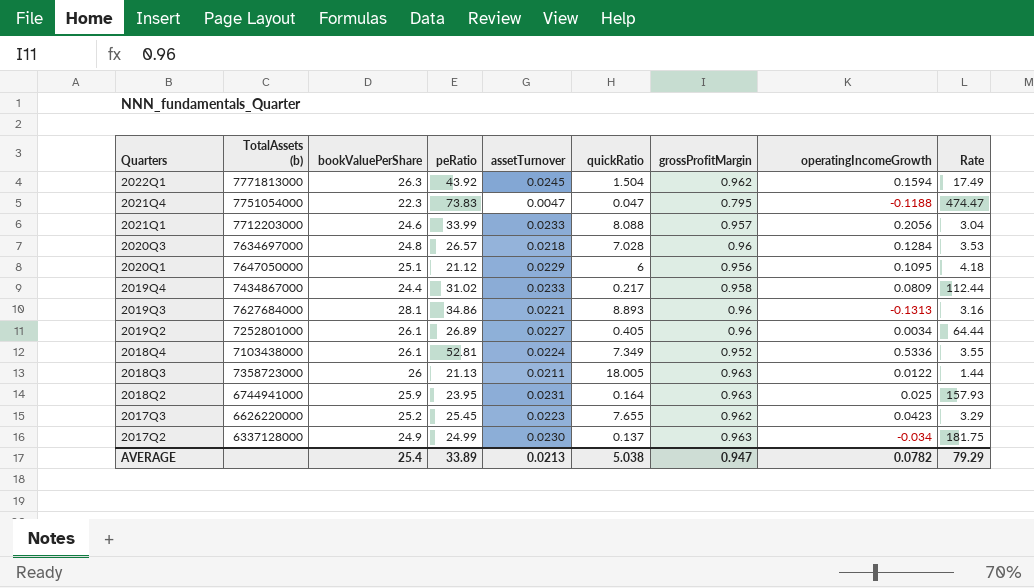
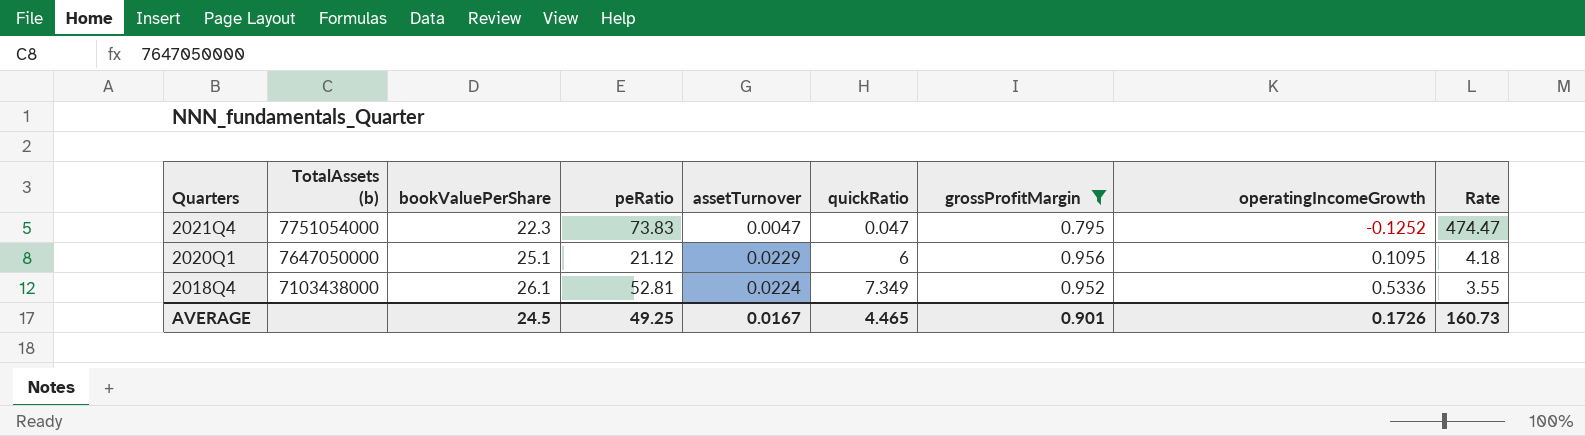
filter: none -> grossProfitMargin <= 0.956
2021Q4 | operatingIncomeGrowth: -0.1188 -> -0.1252
AVERAGE | bookValuePerShare: 25.4 -> 24.5
AVERAGE | peRatio: 33.89 -> 49.25
AVERAGE | assetTurnover: 0.0213 -> 0.0167
AVERAGE | quickRatio: 5.038 -> 4.465
AVERAGE | grossProfitMargin: 0.947 -> 0.901
AVERAGE | operatingIncomeGrowth: 0.0782 -> 0.1726
AVERAGE | Rate: 79.29 -> 160.73

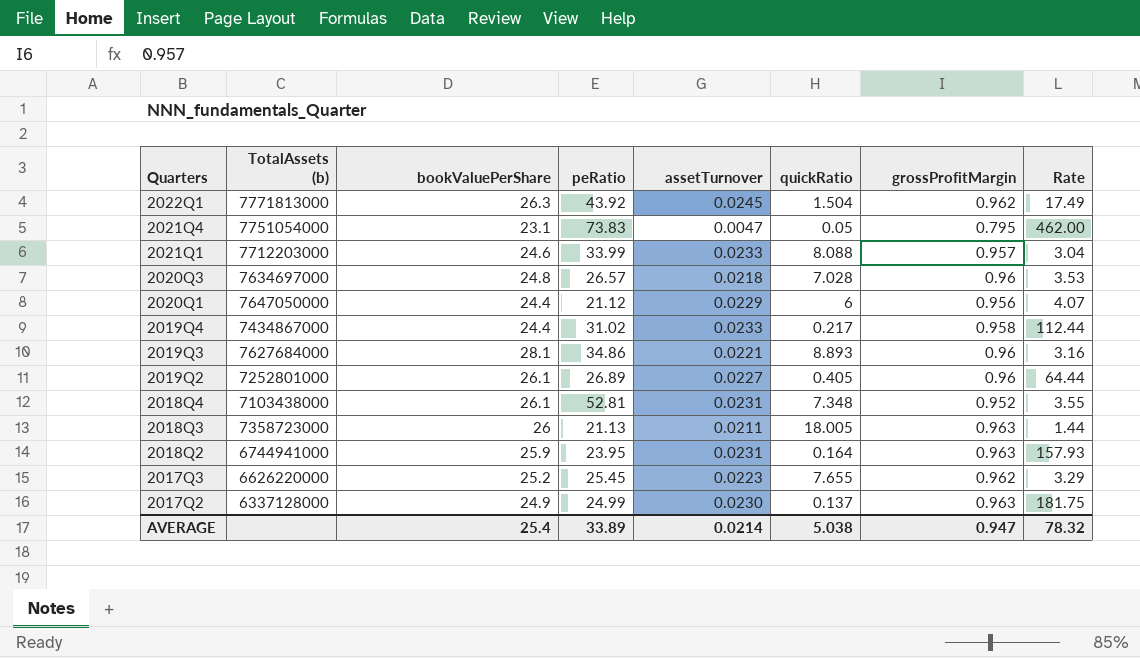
filter: grossProfitMargin <= 0.956 -> none
column operatingIncomeGrowth | position: 8 -> none
2021Q4 | bookValuePerShare: 22.3 -> 23.1
2021Q4 | quickRatio: 0.047 -> 0.05
2021Q4 | Rate: 474.47 -> 462.00
2020Q1 | bookValuePerShare: 25.1 -> 24.4
2020Q1 | Rate: 4.18 -> 4.07
2018Q4 | assetTurnover: 0.0224 -> 0.0231
2018Q4 | quickRatio: 7.349 -> 7.348
AVERAGE | bookValuePerShare: 24.5 -> 25.4
AVERAGE | peRatio: 49.25 -> 33.89
AVERAGE | assetTurnover: 0.0167 -> 0.0214
AVERAGE | quickRatio: 4.465 -> 5.038
AVERAGE | grossProfitMargin: 0.901 -> 0.947
AVERAGE | Rate: 160.73 -> 78.32

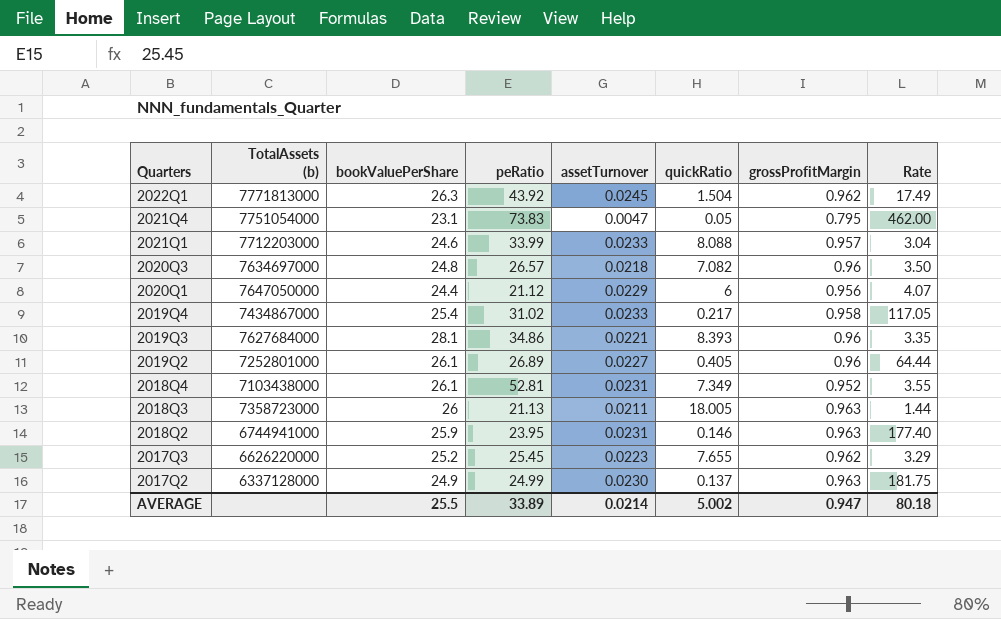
2020Q3 | quickRatio: 7.028 -> 7.082
2020Q3 | Rate: 3.53 -> 3.50
2019Q4 | bookValuePerShare: 24.4 -> 25.4
2019Q4 | Rate: 112.44 -> 117.05
2019Q3 | quickRatio: 8.893 -> 8.393
2019Q3 | Rate: 3.16 -> 3.35
2018Q4 | quickRatio: 7.348 -> 7.349
2018Q2 | quickRatio: 0.164 -> 0.146
2018Q2 | Rate: 157.93 -> 177.40
AVERAGE | bookValuePerShare: 25.4 -> 25.5
AVERAGE | quickRatio: 5.038 -> 5.002
AVERAGE | Rate: 78.32 -> 80.18

